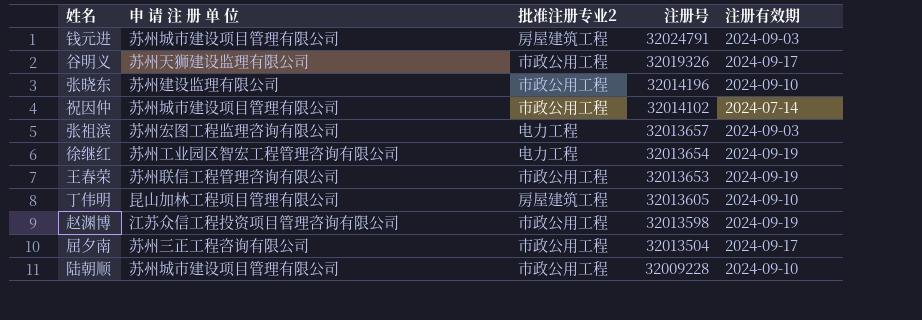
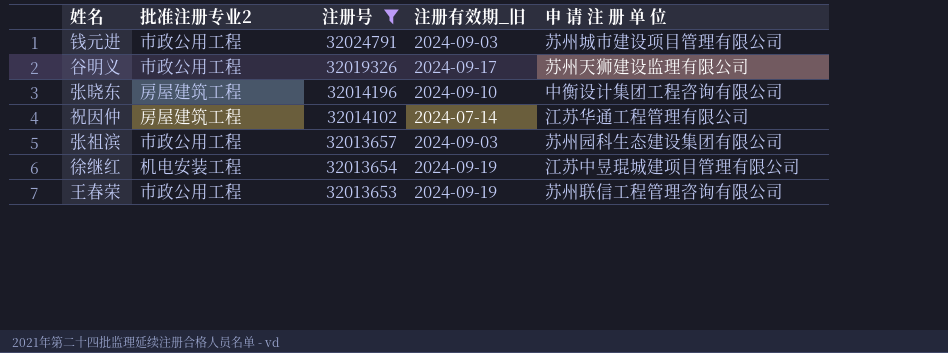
filter: none -> 注册号 >= 32013653
column name: 注册有效期 -> 注册有效期_旧
column 申 请 注 册 单 位 | position: 2 -> 5
钱元进 | 批准注册专业2: 房屋建筑工程 -> 市政公用工程
张晓东 | 批准注册专业2: 市政公用工程 -> 房屋建筑工程
张晓东 | 申 请 注 册 单 位: 苏州建设监理有限公司 -> 中衡设计集团工程咨询有限公司
祝因仲 | 批准注册专业2: 市政公用工程 -> 房屋建筑工程
祝因仲 | 申 请 注 册 单 位: 苏州城市建设项目管理有限公司 -> 江苏华通工程管理有限公司
张祖滨 | 批准注册专业2: 电力工程 -> 市政公用工程
张祖滨 | 申 请 注 册 单 位: 苏州宏图工程监理咨询有限公司 -> 苏州园科生态建设集团有限公司
徐继红 | 批准注册专业2: 电力工程 -> 机电安装工程
徐继红 | 申 请 注 册 单 位: 苏州工业园区智宏工程管理咨询有限公司 -> 江苏中昱琨城建项目管理有限公司

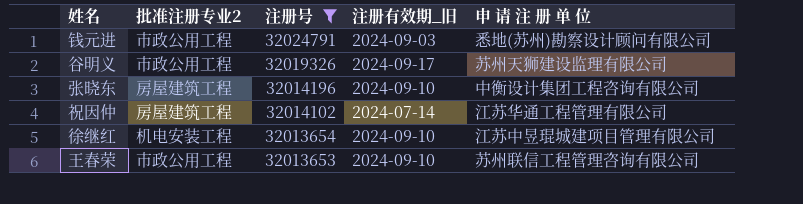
row 张祖滨: 市政公用工程 | 32013657 | 2024-09-03 | 苏州园科生态建设集团有限公司 -> none
钱元进 | 申 请 注 册 单 位: 苏州城市建设项目管理有限公司 -> 悉地(苏州)勘察设计顾问有限公司
徐继红 | 注册有效期_旧: 2024-09-19 -> 2024-09-10
王春荣 | 注册有效期_旧: 2024-09-19 -> 2024-09-10

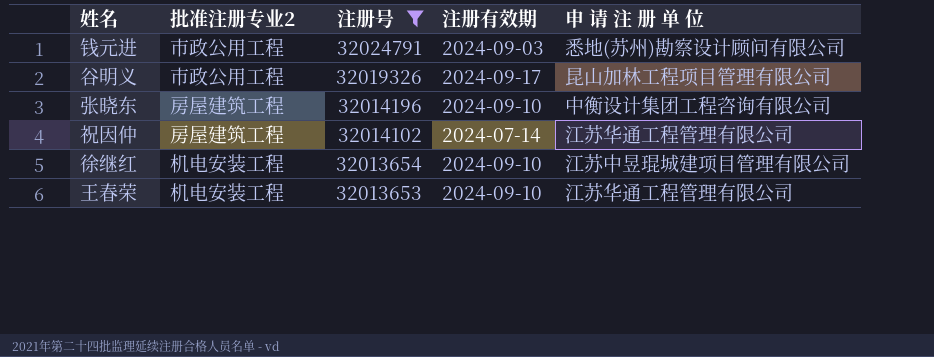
column name: 注册有效期_旧 -> 注册有效期
谷明义 | 申 请 注 册 单 位: 苏州天狮建设监理有限公司 -> 昆山加林工程项目管理有限公司
王春荣 | 批准注册专业2: 市政公用工程 -> 机电安装工程
王春荣 | 申 请 注 册 单 位: 苏州联信工程管理咨询有限公司 -> 江苏华通工程管理有限公司

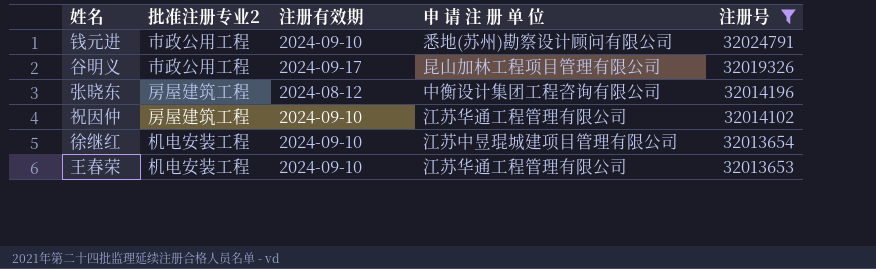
column 注册号 | position: 3 -> 5
钱元进 | 注册有效期: 2024-09-03 -> 2024-09-10
张晓东 | 注册有效期: 2024-09-10 -> 2024-08-12
祝因仲 | 注册有效期: 2024-07-14 -> 2024-09-10

